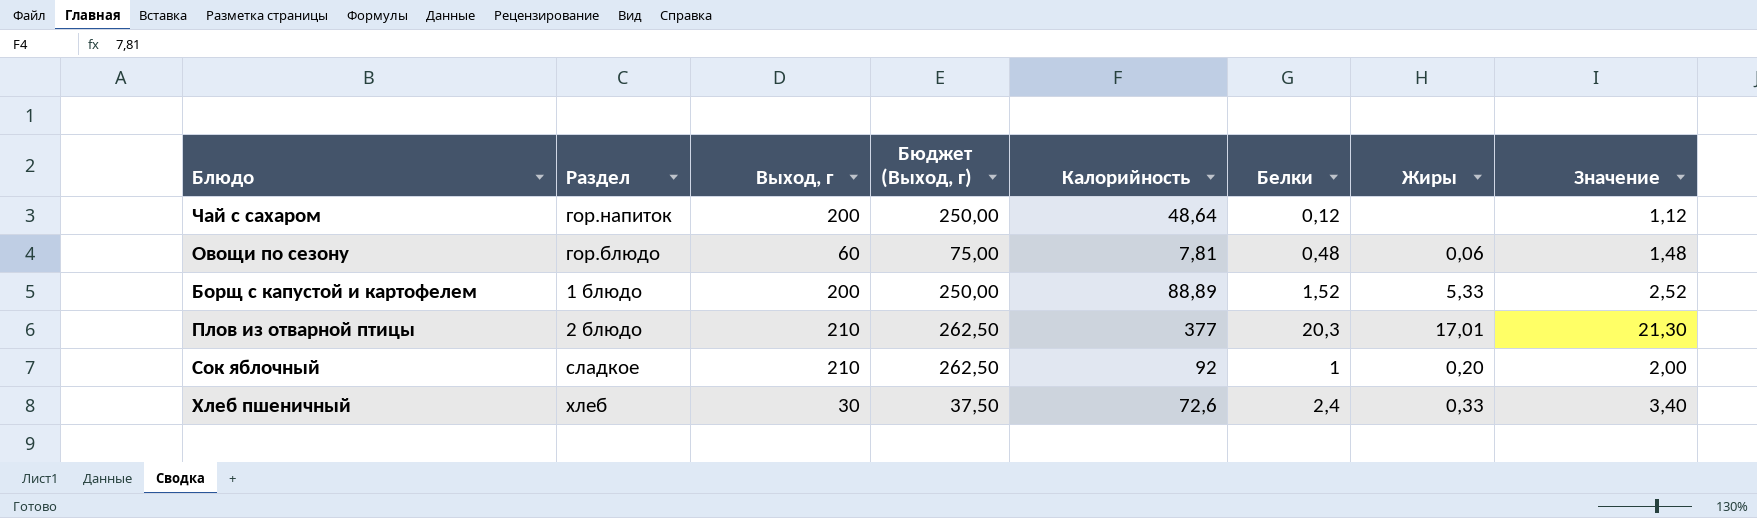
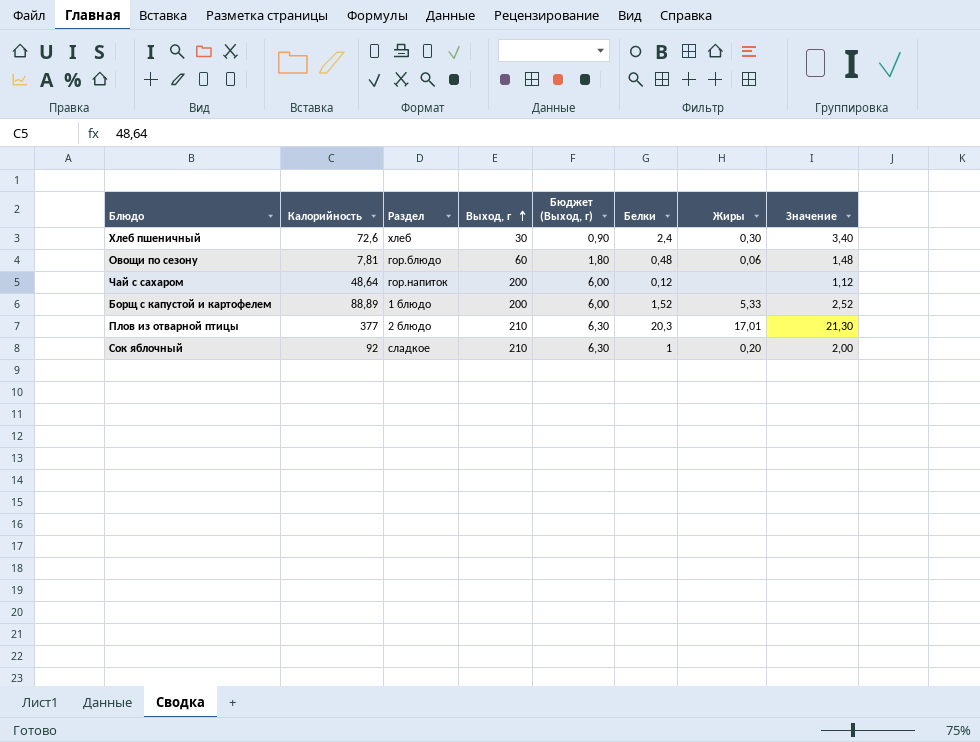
row order: none -> Выход, г ascending
column Калорийность | position: 5 -> 2
column Бюджет (Выход, г) | formula: [Выход, г] * 1,25 -> [Выход, г] * 0,03
Хлеб пшеничный | Жиры: 0,33 -> 0,30

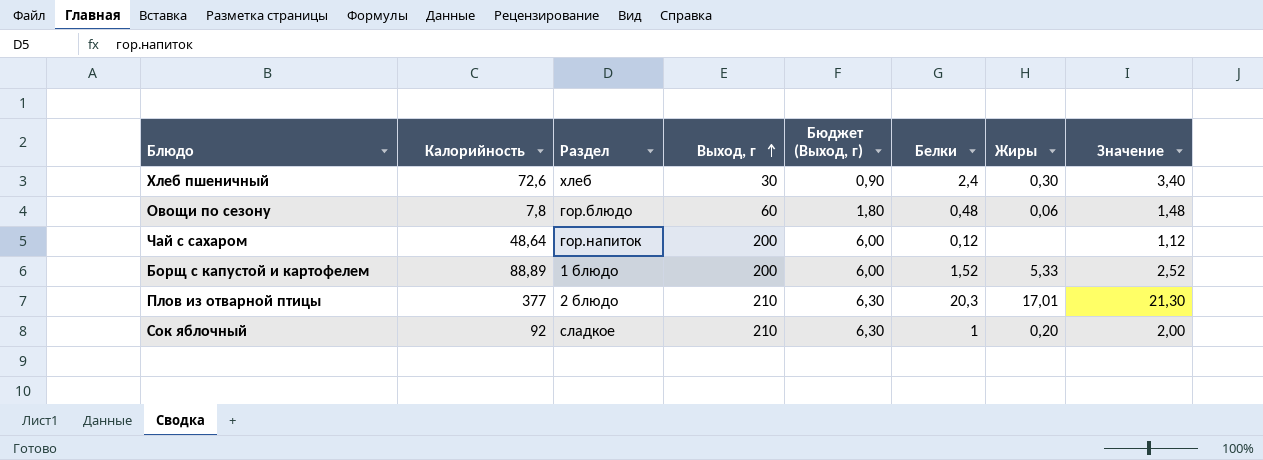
Овощи по сезону | Калорийность: 7,81 -> 7,8

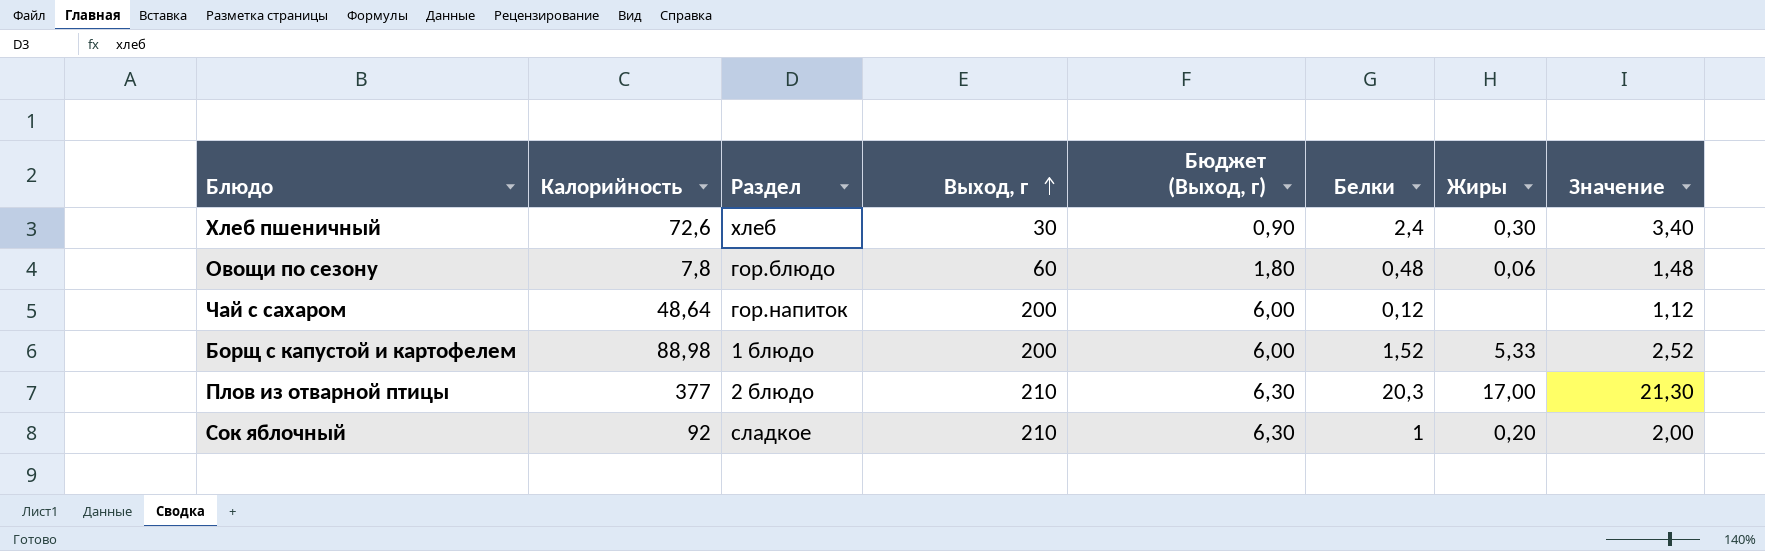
Борщ с капустой и картофелем | Калорийность: 88,89 -> 88,98
Плов из отварной птицы | Жиры: 17,01 -> 17,00

